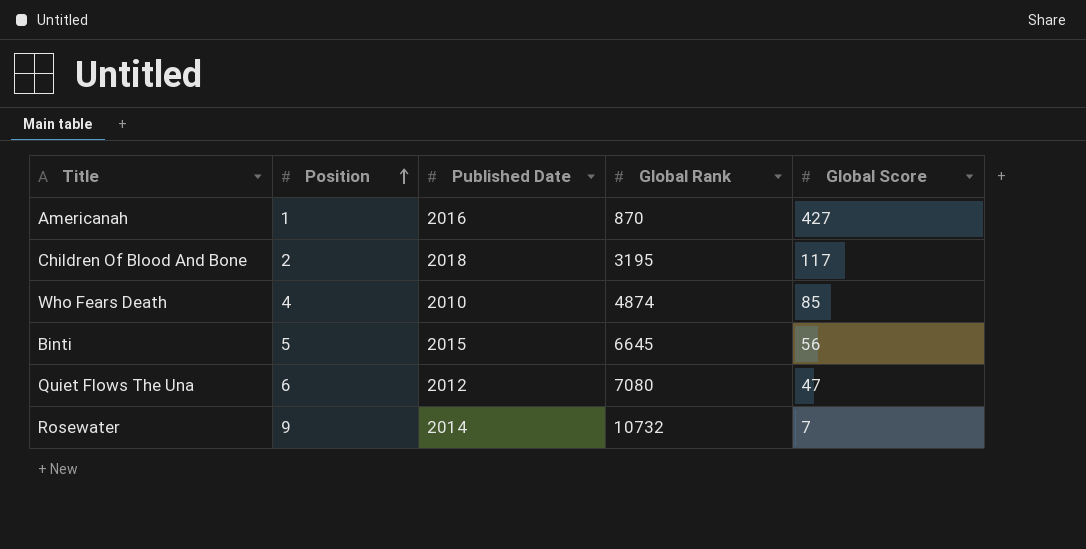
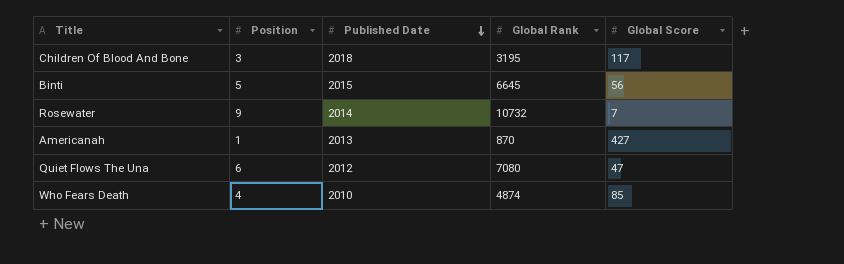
row order: Position ascending -> Published Date descending
Children Of Blood And Bone | Position: 2 -> 3
Americanah | Published Date: 2016 -> 2013

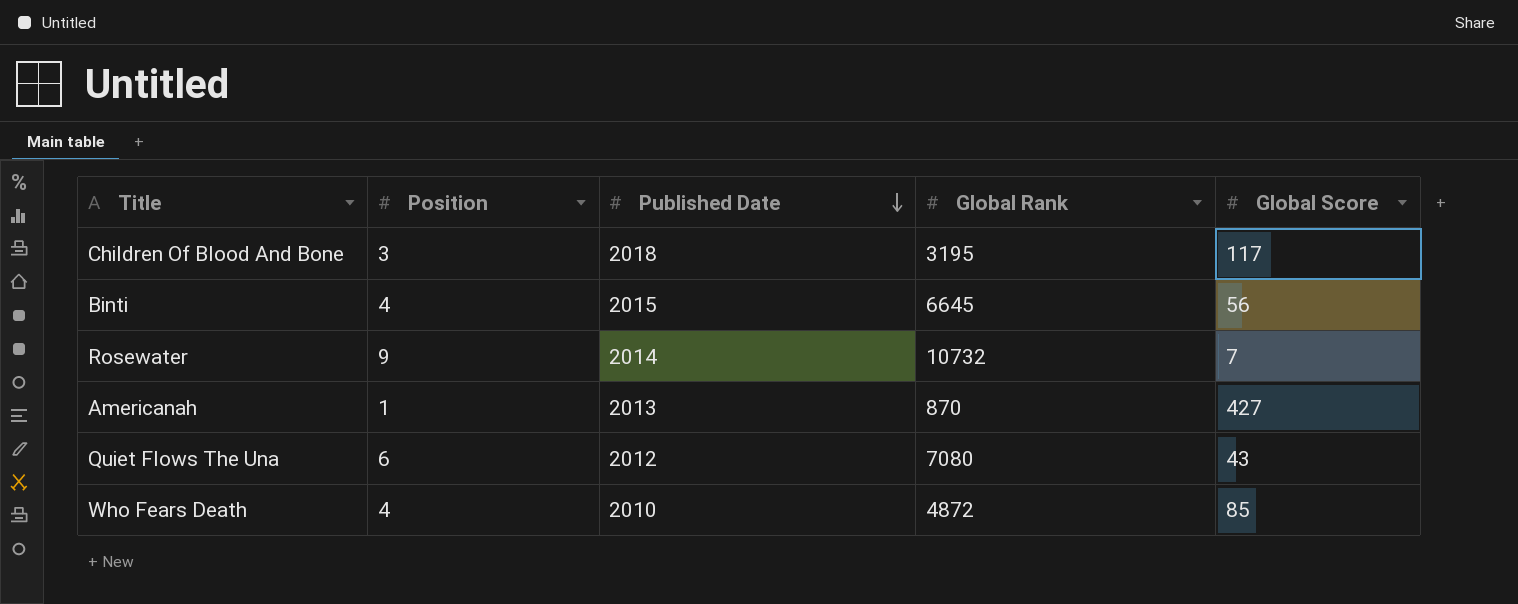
Binti | Position: 5 -> 4
Quiet Flows The Una | Global Score: 47 -> 43
Who Fears Death | Global Rank: 4874 -> 4872

